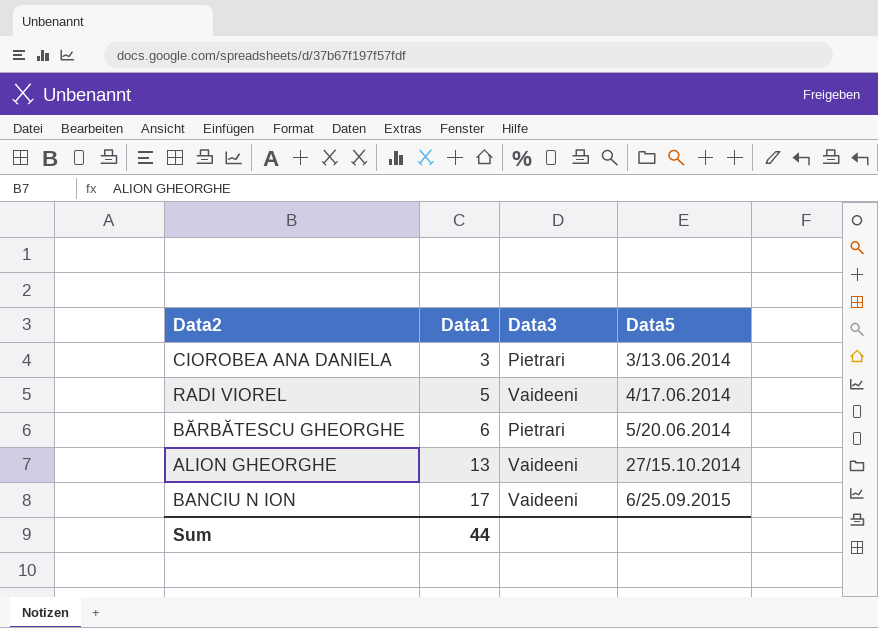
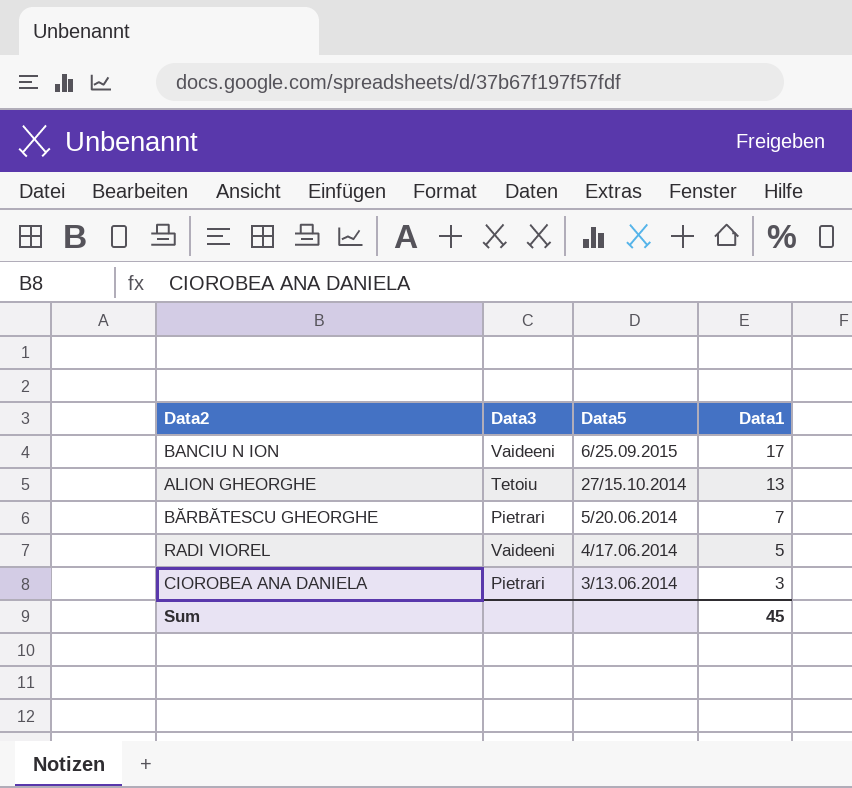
row order: Data1 ascending -> Data1 descending
column Data1 | position: 2 -> 4
ALION GHEORGHE | Data3: Vaideeni -> Tetoiu
BĂRBĂTESCU GHEORGHE | Data1: 6 -> 7
Sum | Data1: 44 -> 45

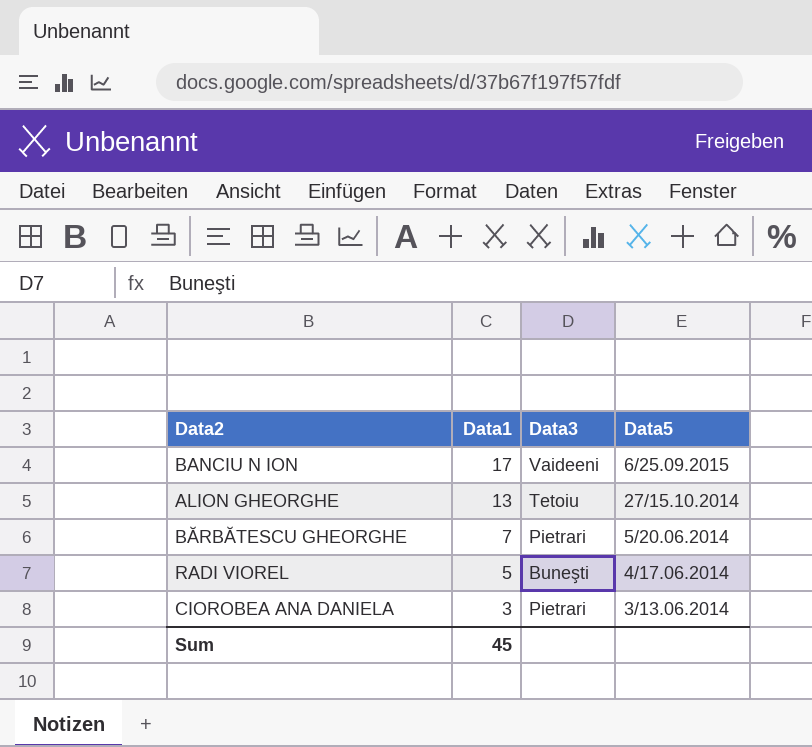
column Data1 | position: 4 -> 2
RADI VIOREL | Data3: Vaideeni -> Buneşti

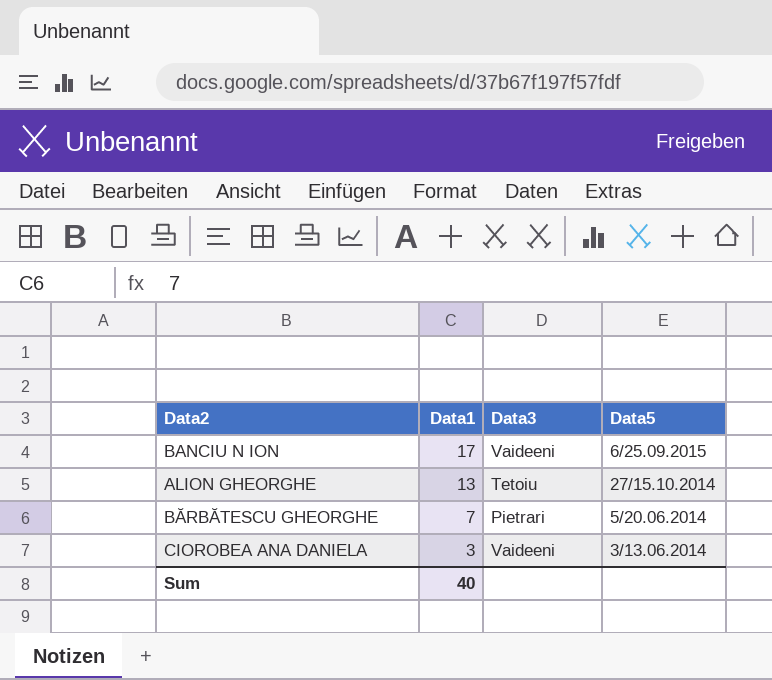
row RADI VIOREL: 5 | Buneşti | 4/17.06.2014 -> none
CIOROBEA ANA DANIELA | Data3: Pietrari -> Vaideeni
Sum | Data1: 45 -> 40

